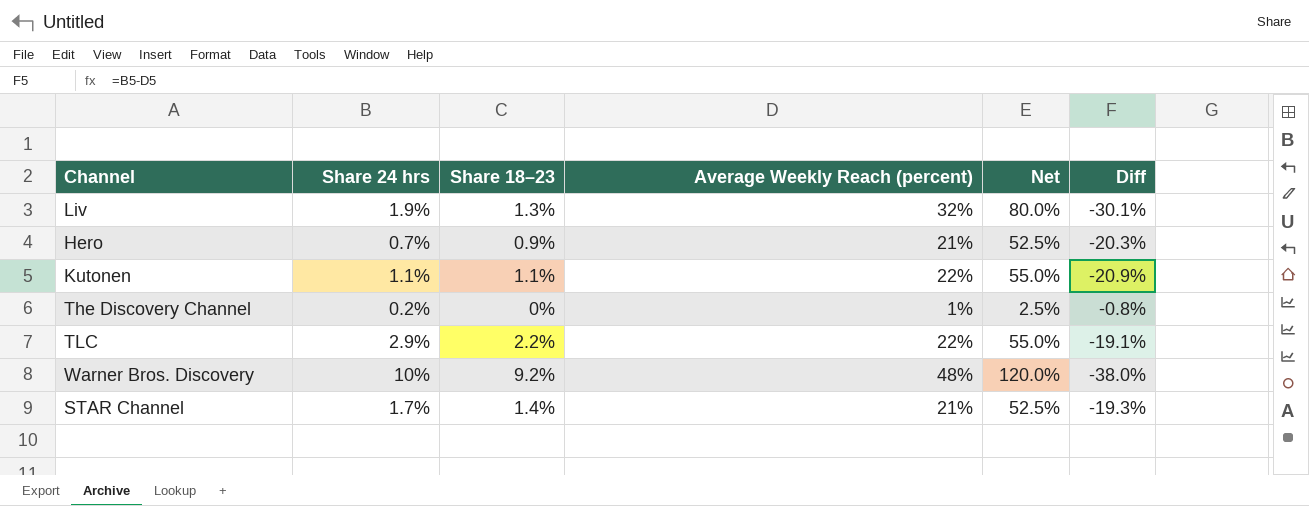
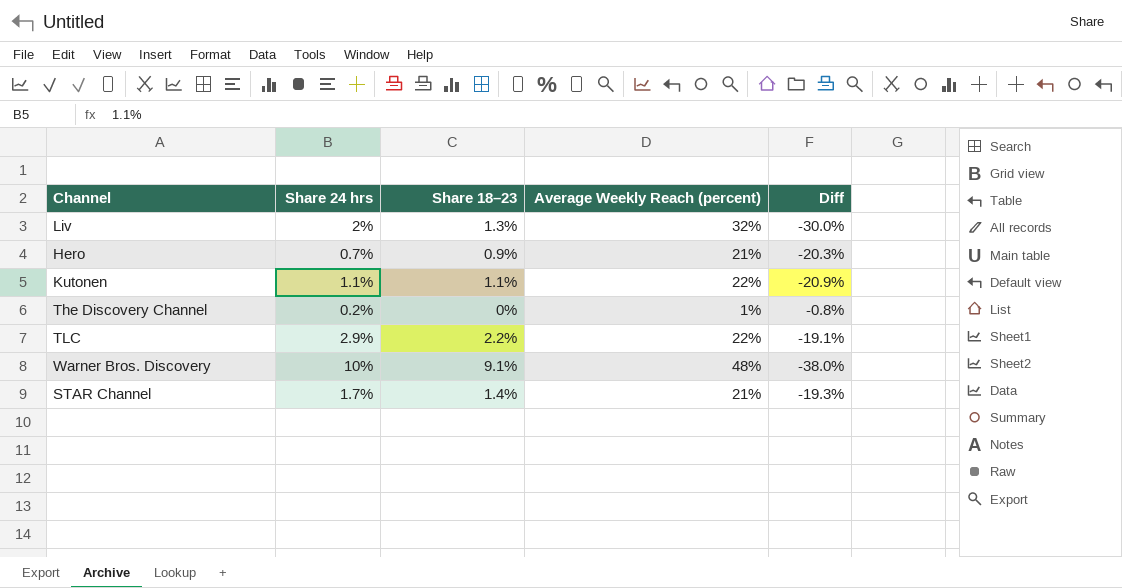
column Net | formula: [Average Weekly Reach (percent)] * 2.5 -> none
Liv | Share 24 hrs: 1.9% -> 2%
Liv | Diff: -30.1% -> -30.0%
Warner Bros. Discovery | Share 18–23: 9.2% -> 9.1%

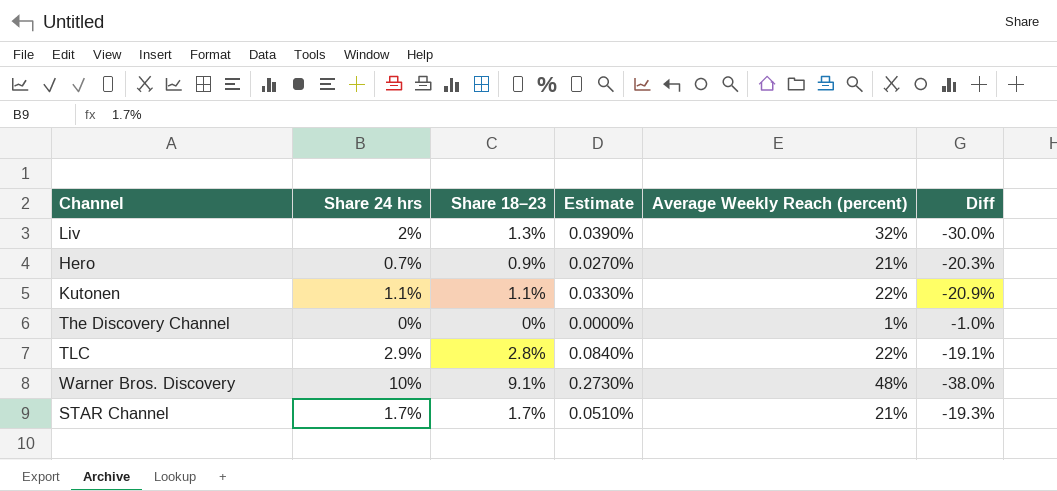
column Estimate | formula: none -> [Share 18–23] * 0.03
The Discovery Channel | Share 24 hrs: 0.2% -> 0%
The Discovery Channel | Diff: -0.8% -> -1.0%
TLC | Share 18–23: 2.2% -> 2.8%
STAR Channel | Share 18–23: 1.4% -> 1.7%

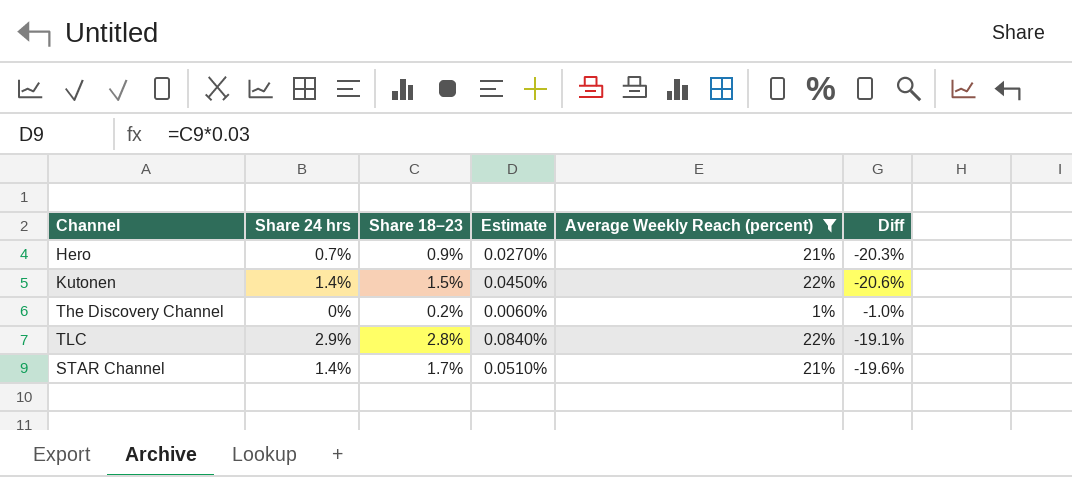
filter: none -> Average Weekly Reach (percent) <= 22%
Kutonen | Share 24 hrs: 1.1% -> 1.4%
Kutonen | Share 18–23: 1.1% -> 1.5%
Kutonen | Estimate: 0.0330% -> 0.0450%
Kutonen | Diff: -20.9% -> -20.6%
The Discovery Channel | Share 18–23: 0% -> 0.2%
The Discovery Channel | Estimate: 0.0000% -> 0.0060%
STAR Channel | Share 24 hrs: 1.7% -> 1.4%
STAR Channel | Diff: -19.3% -> -19.6%

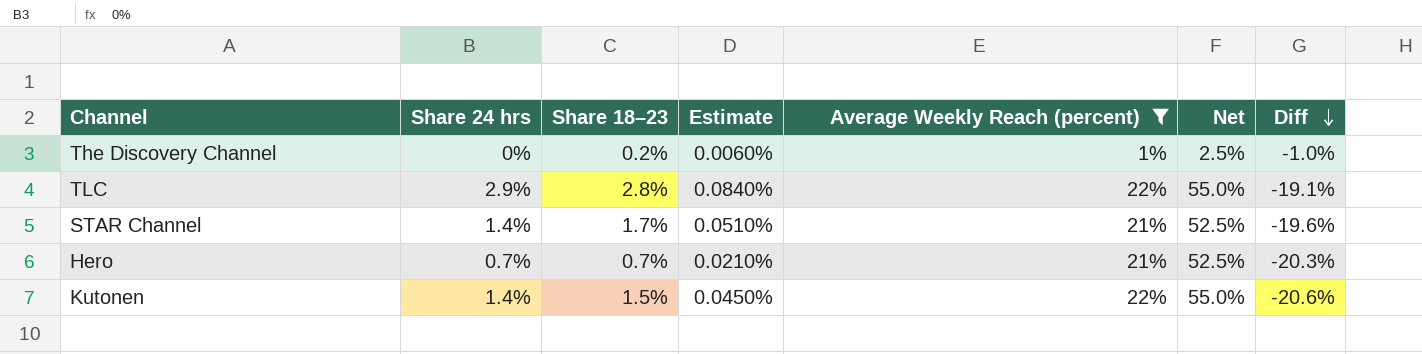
row order: none -> Diff descending
column Net | formula: none -> [Average Weekly Reach (percent)] * 2.5
Hero | Share 18–23: 0.9% -> 0.7%
Hero | Estimate: 0.0270% -> 0.0210%

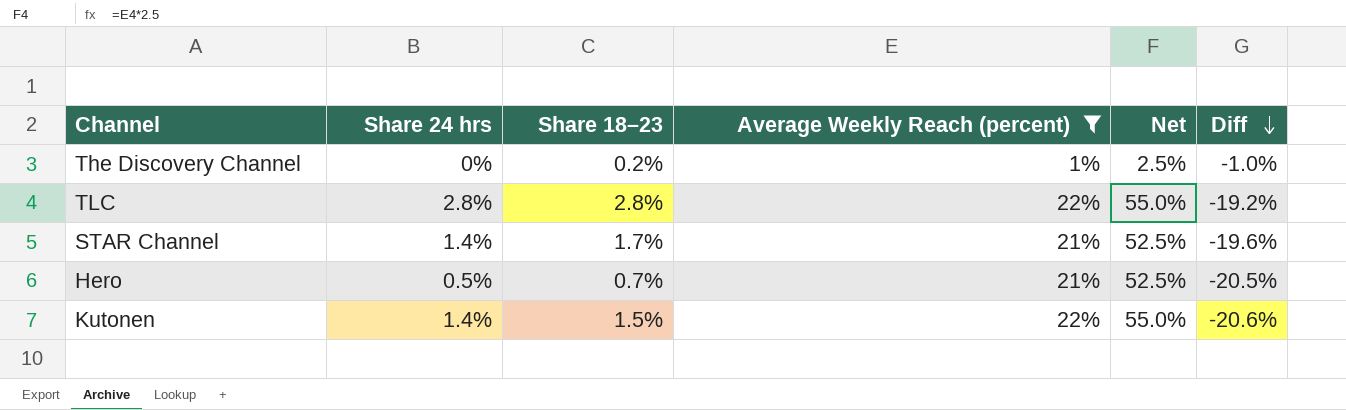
column Estimate | formula: [Share 18–23] * 0.03 -> none
TLC | Share 24 hrs: 2.9% -> 2.8%
TLC | Diff: -19.1% -> -19.2%
Hero | Share 24 hrs: 0.7% -> 0.5%
Hero | Diff: -20.3% -> -20.5%

